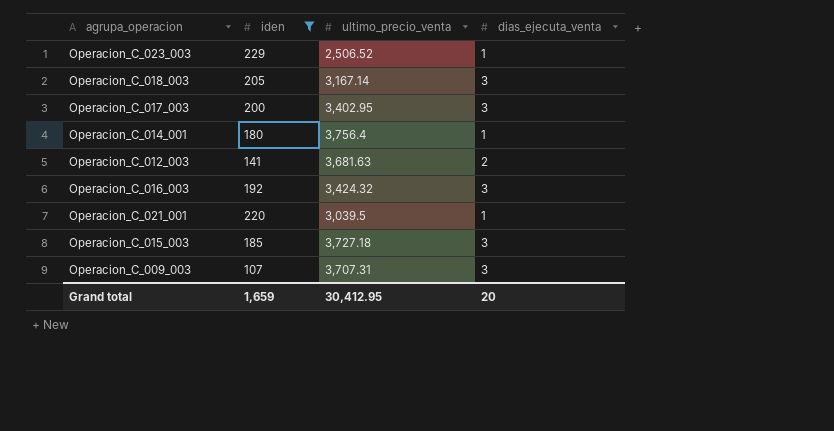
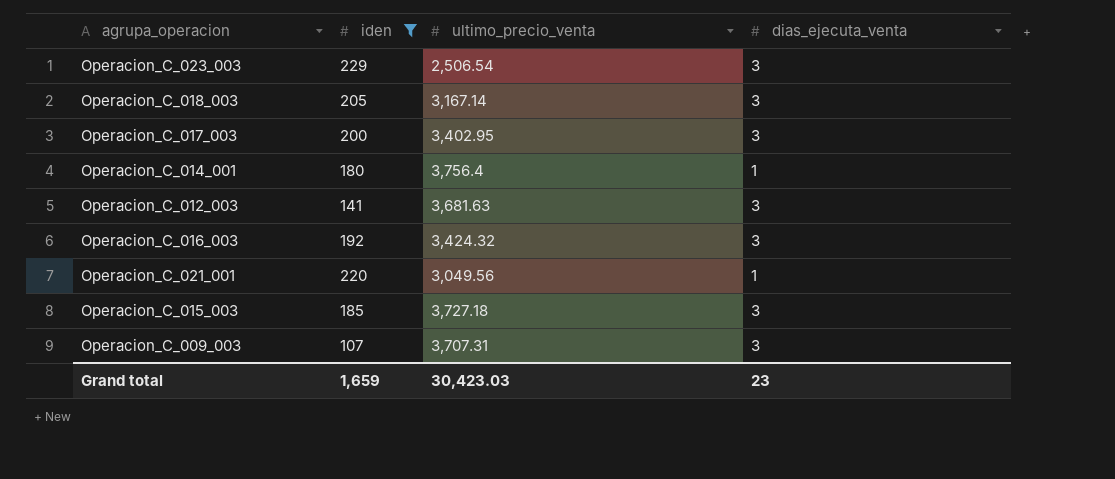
Operacion_C_023_003 | ultimo_precio_venta: 2,506.52 -> 2,506.54
Operacion_C_023_003 | dias_ejecuta_venta: 1 -> 3
Operacion_C_012_003 | dias_ejecuta_venta: 2 -> 3
Operacion_C_021_001 | ultimo_precio_venta: 3,039.5 -> 3,049.56
Grand total | ultimo_precio_venta: 30,412.95 -> 30,423.03
Grand total | dias_ejecuta_venta: 20 -> 23

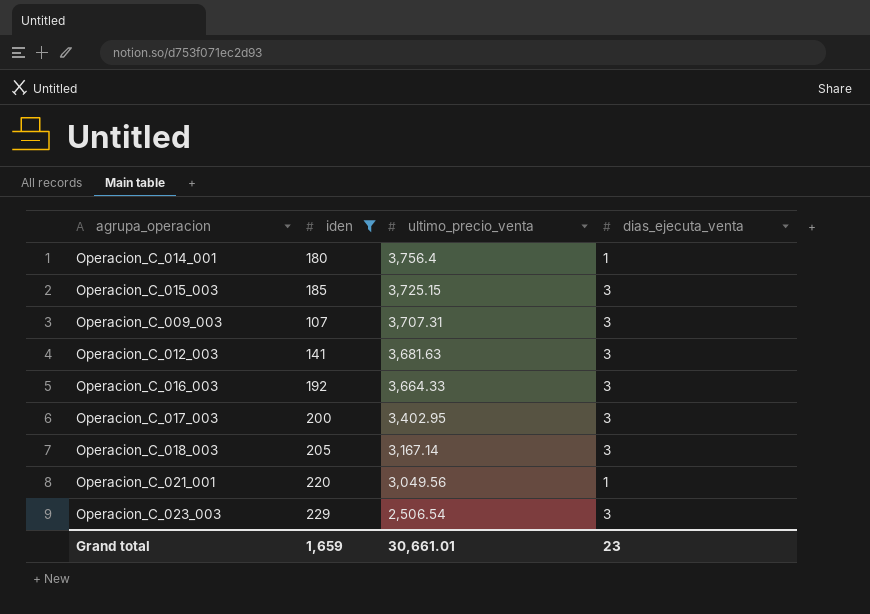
row order: none -> ultimo_precio_venta descending
Operacion_C_015_003 | ultimo_precio_venta: 3,727.18 -> 3,725.15
Operacion_C_016_003 | ultimo_precio_venta: 3,424.32 -> 3,664.33
Grand total | ultimo_precio_venta: 30,423.03 -> 30,661.01

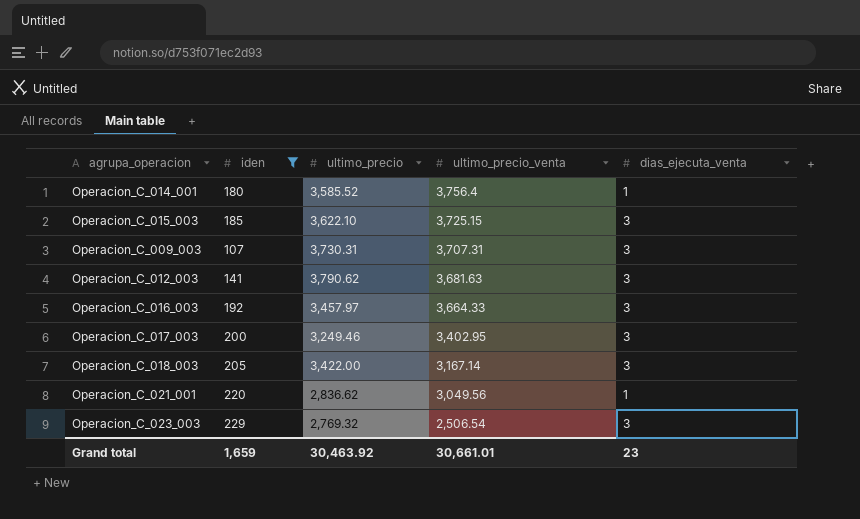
column ultimo_precio | position: none -> 3

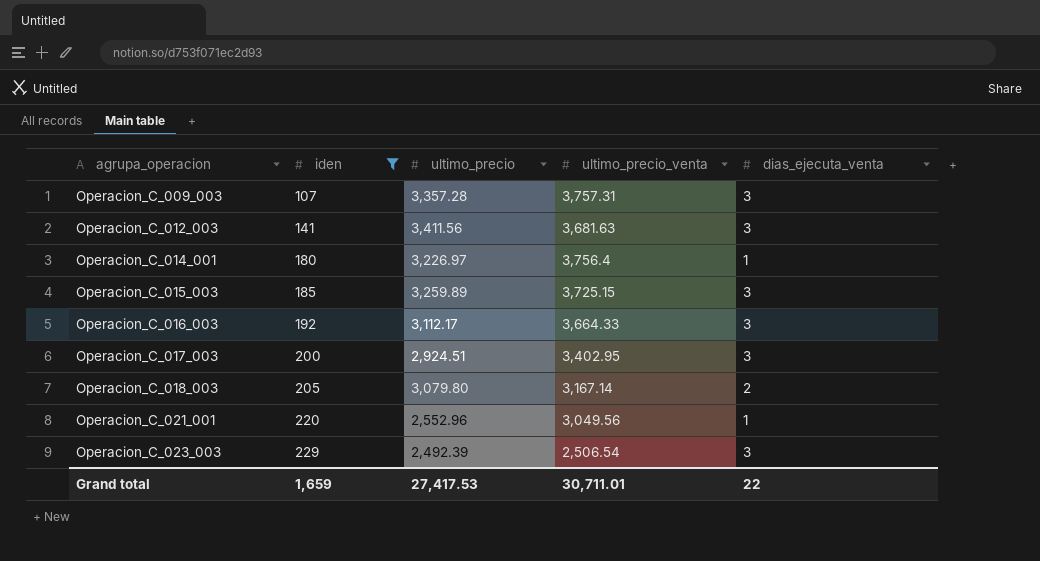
row order: ultimo_precio_venta descending -> agrupa_operacion ascending
Operacion_C_009_003 | ultimo_precio: 3,730.31 -> 3,357.28
Operacion_C_009_003 | ultimo_precio_venta: 3,707.31 -> 3,757.31
Operacion_C_012_003 | ultimo_precio: 3,790.62 -> 3,411.56
Operacion_C_014_001 | ultimo_precio: 3,585.52 -> 3,226.97
Operacion_C_015_003 | ultimo_precio: 3,622.10 -> 3,259.89
Operacion_C_016_003 | ultimo_precio: 3,457.97 -> 3,112.17
Operacion_C_017_003 | ultimo_precio: 3,249.46 -> 2,924.51
Operacion_C_018_003 | ultimo_precio: 3,422.00 -> 3,079.80
Operacion_C_018_003 | dias_ejecuta_venta: 3 -> 2
Operacion_C_021_001 | ultimo_precio: 2,836.62 -> 2,552.96
Operacion_C_023_003 | ultimo_precio: 2,769.32 -> 2,492.39
Grand total | ultimo_precio: 30,463.92 -> 27,417.53
Grand total | ultimo_precio_venta: 30,661.01 -> 30,711.01
Grand total | dias_ejecuta_venta: 23 -> 22

